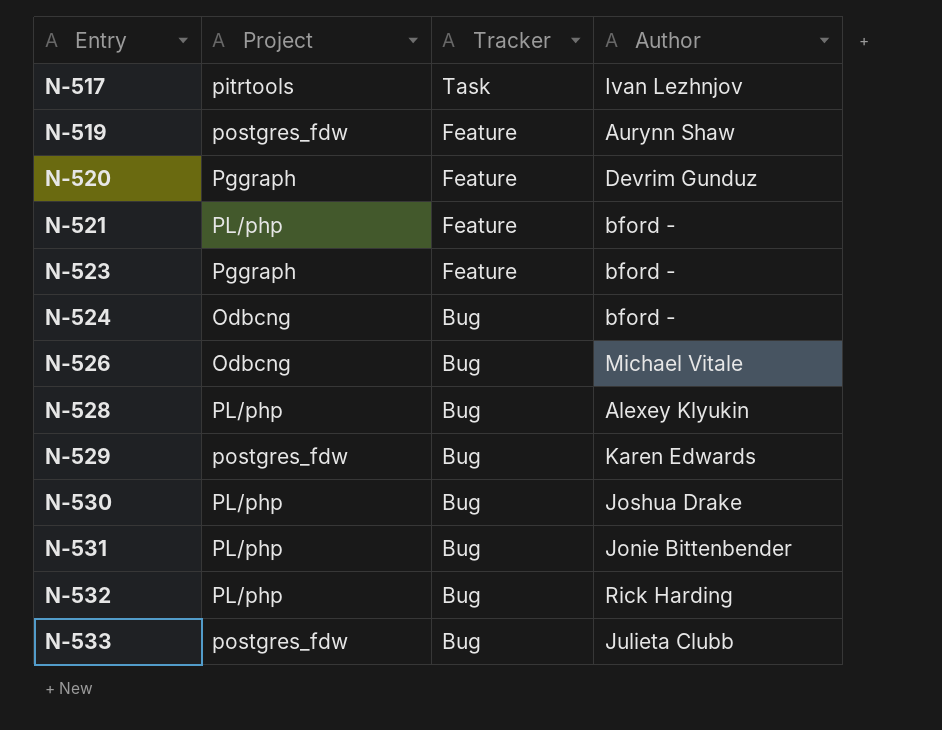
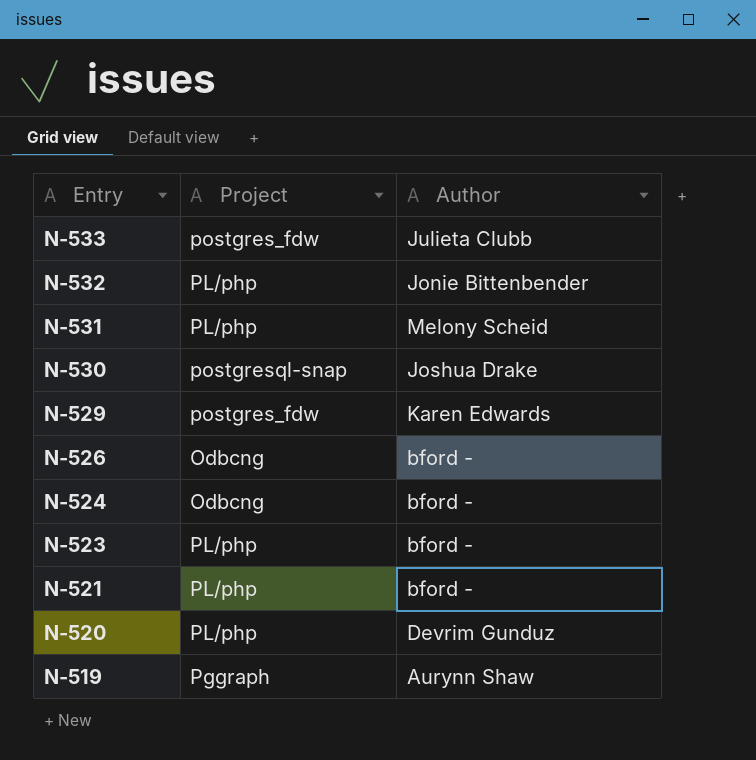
row order: Entry ascending -> Entry descending
column Tracker | position: 3 -> none
row N-517: pitrtools | Task | Ivan Lezhnjov -> none
row N-528: PL/php | Bug | Alexey Klyukin -> none
N-532 | Author: Rick Harding -> Jonie Bittenbender
N-531 | Author: Jonie Bittenbender -> Melony Scheid
N-530 | Project: PL/php -> postgresql-snap
N-526 | Author: Michael Vitale -> bford -
N-523 | Project: Pggraph -> PL/php
N-520 | Project: Pggraph -> PL/php
N-519 | Project: postgres_fdw -> Pggraph

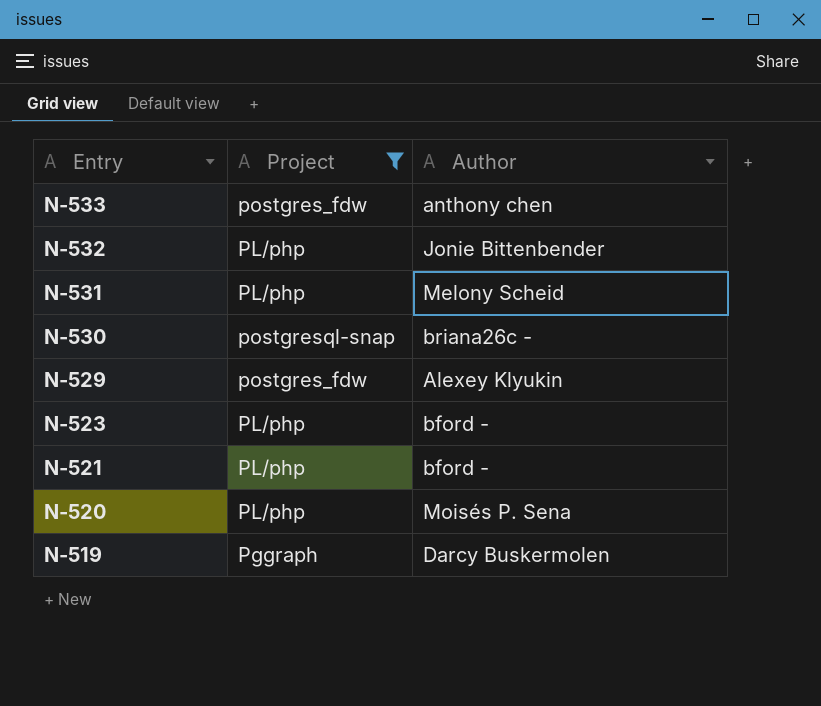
filter: none -> Project != Odbcng
N-533 | Author: Julieta Clubb -> anthony chen
N-530 | Author: Joshua Drake -> briana26c -
N-529 | Author: Karen Edwards -> Alexey Klyukin
N-520 | Author: Devrim Gunduz -> Moisés P. Sena
N-519 | Author: Aurynn Shaw -> Darcy Buskermolen

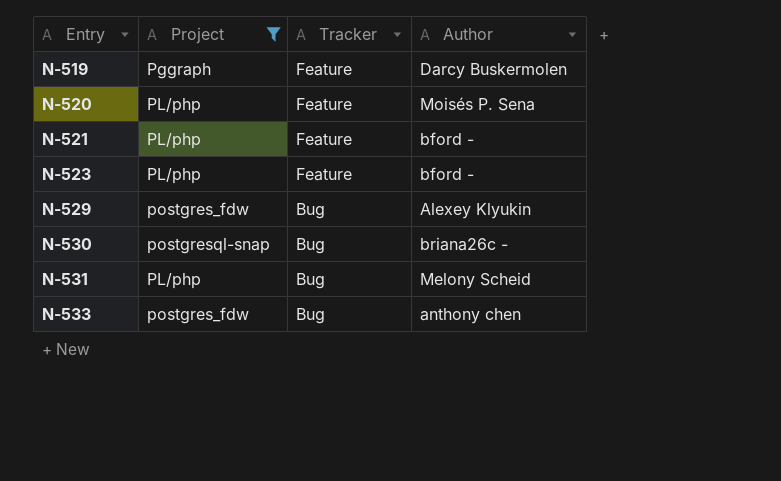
row order: Entry descending -> Entry ascending
column Tracker | position: none -> 3
row N-532: PL/php | Jonie Bittenbender -> none

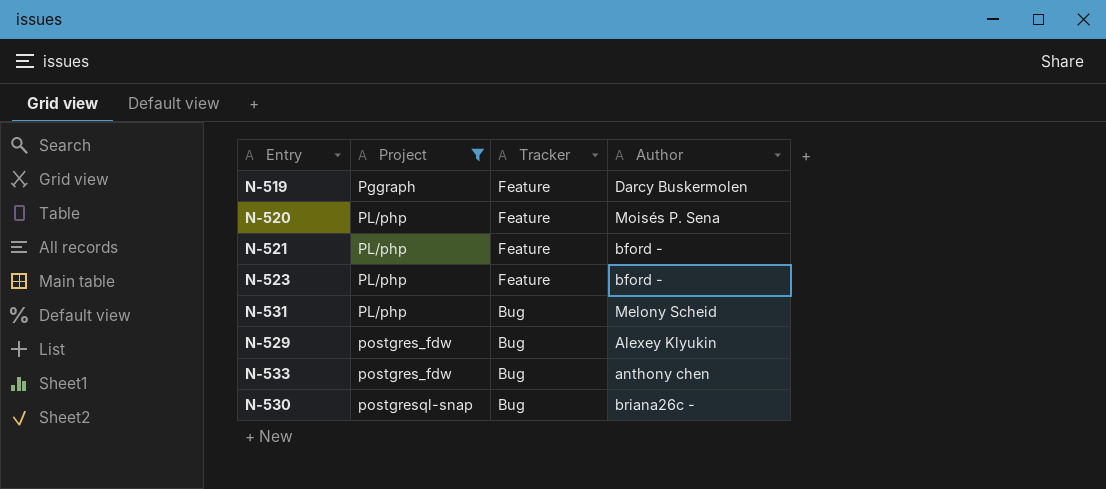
row order: Entry ascending -> Project ascending

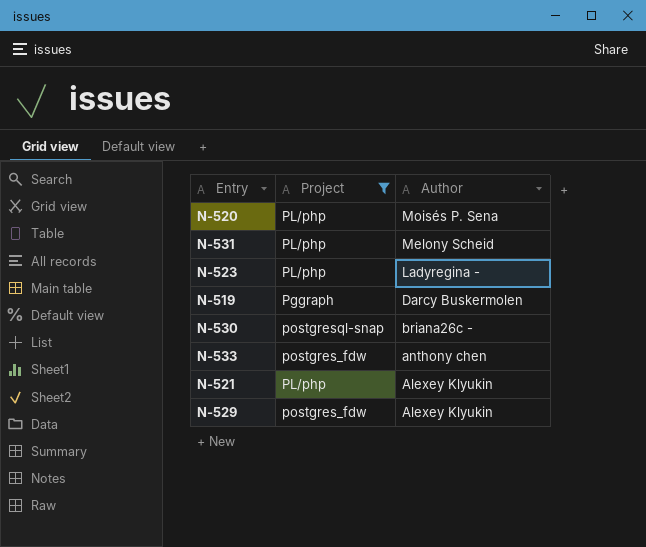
row order: Project ascending -> Author descending
column Tracker | position: 3 -> none
N-523 | Author: bford - -> Ladyregina -
N-521 | Author: bford - -> Alexey Klyukin

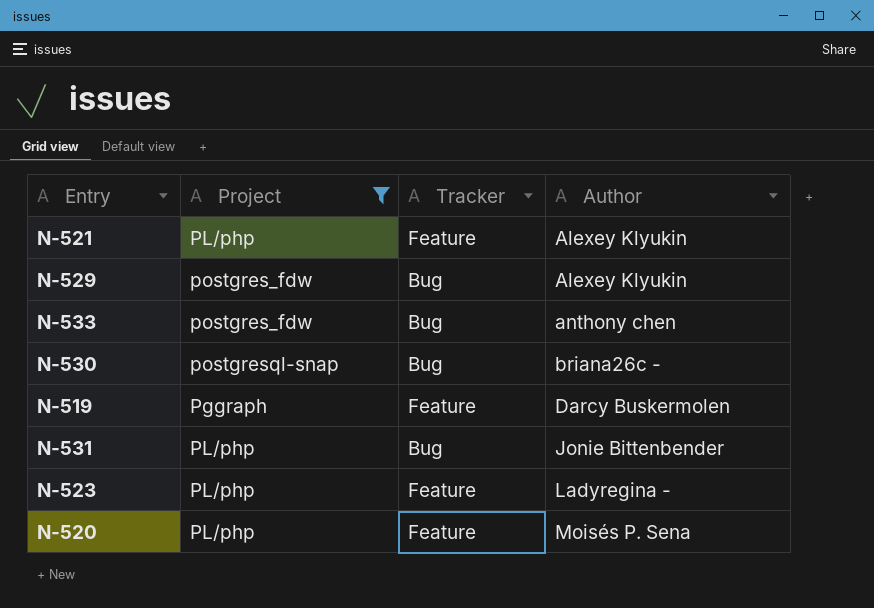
row order: Author descending -> Author ascending
column Tracker | position: none -> 3
N-531 | Author: Melony Scheid -> Jonie Bittenbender

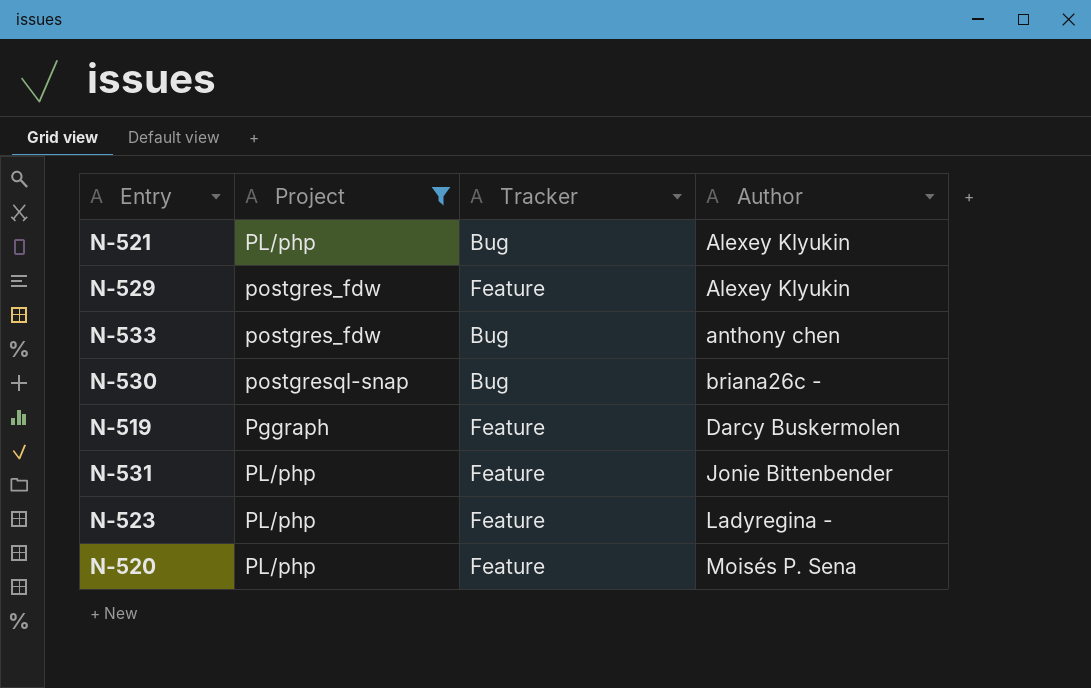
N-521 | Tracker: Feature -> Bug
N-529 | Tracker: Bug -> Feature
N-531 | Tracker: Bug -> Feature

